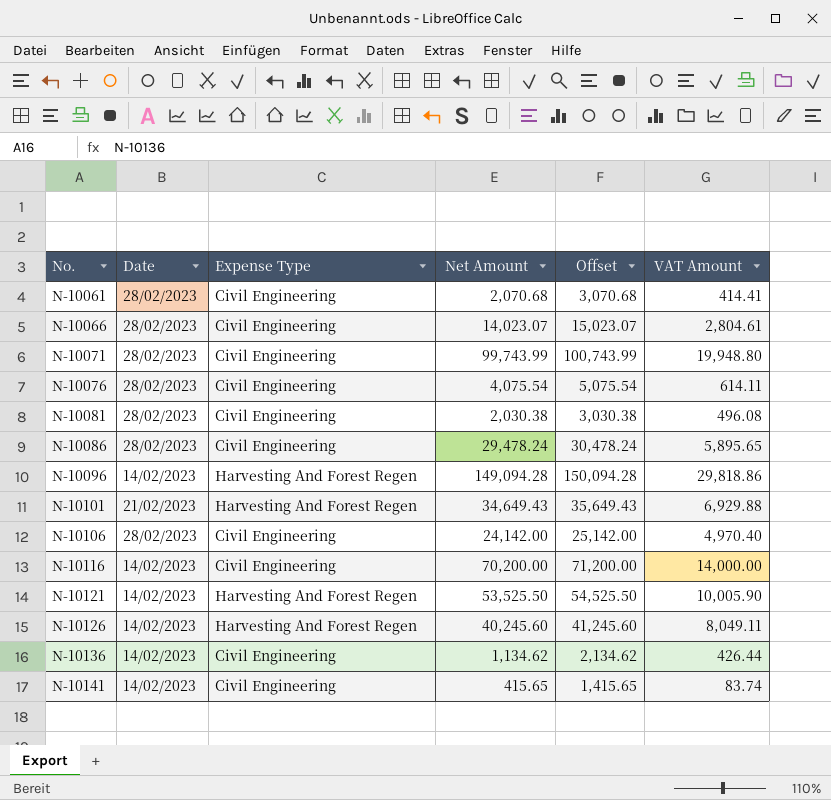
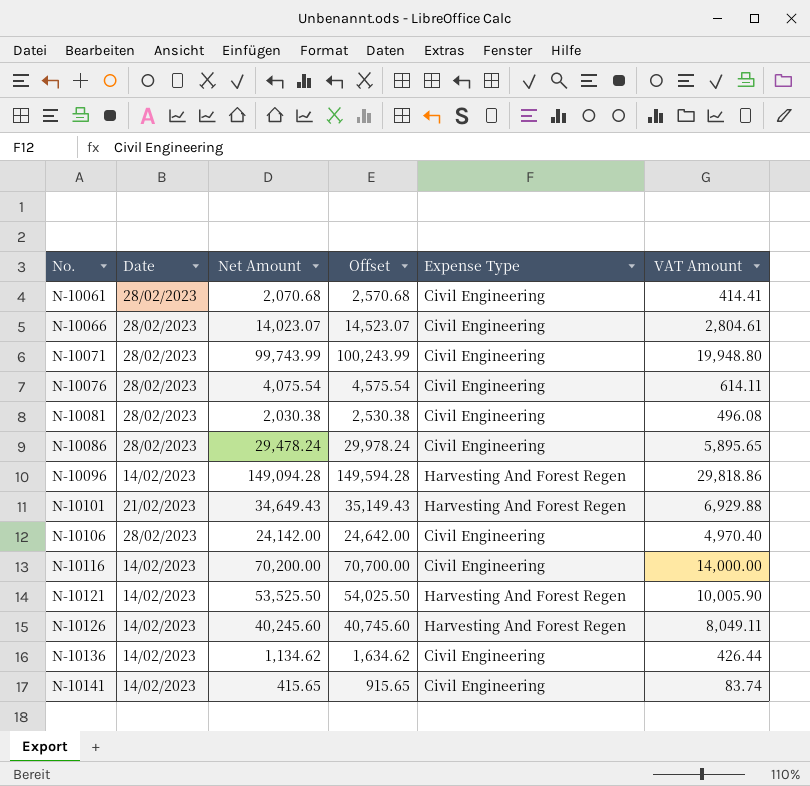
column Offset | formula: [Net Amount] + 1000 -> [Net Amount] + 500
column Expense Type | position: 3 -> 5

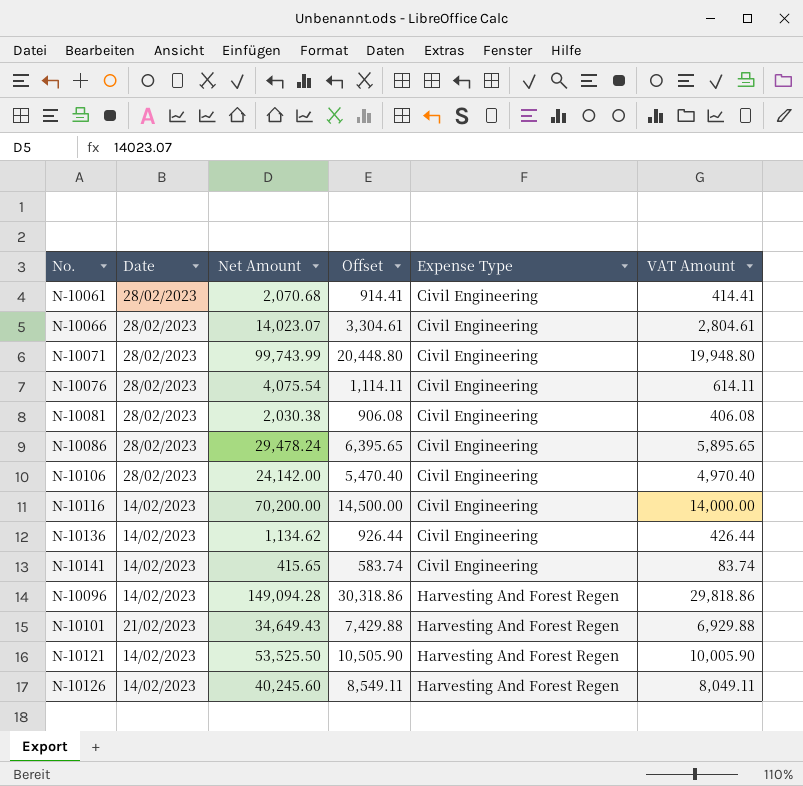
row order: No. ascending -> Expense Type ascending
column Offset | formula: [Net Amount] + 500 -> [VAT Amount] + 500
N-10081 | VAT Amount: 496.08 -> 406.08

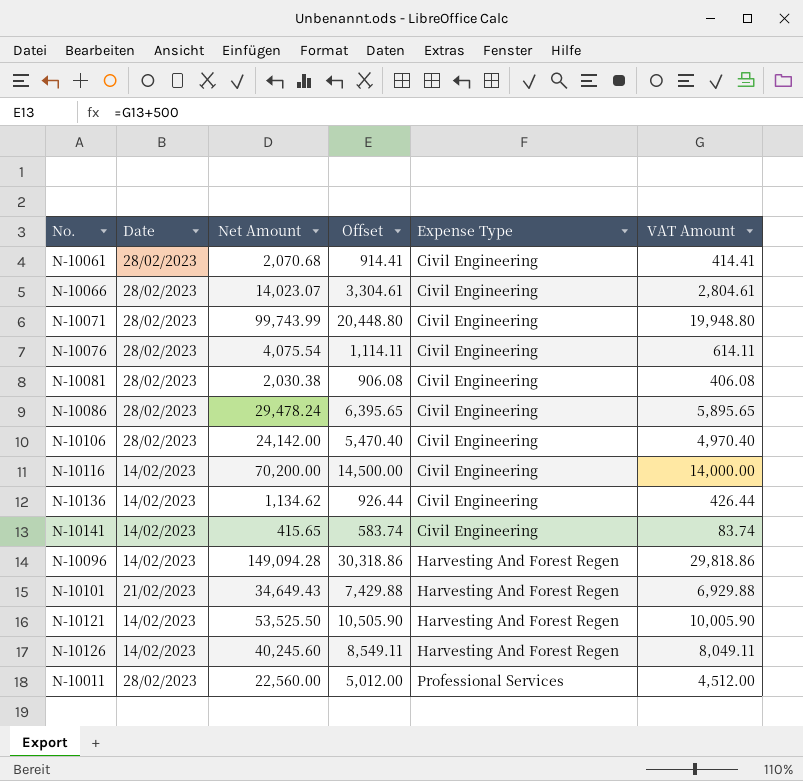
row N-10011: none -> 28/02/2023 | 22,560.00 | 5,012.00 | Professional Services | 4,512.00

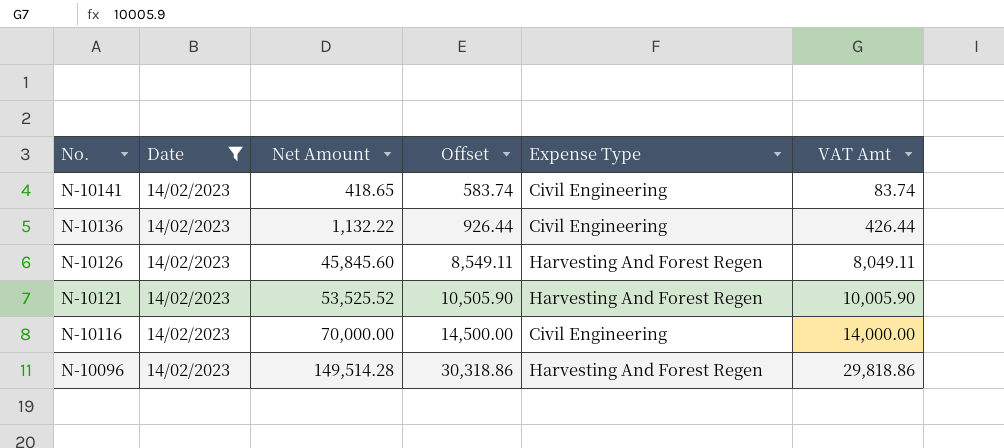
filter: none -> Date = 14/02/2023
row order: Expense Type ascending -> No. descending
column name: VAT Amount -> VAT Amt
N-10141 | Net Amount: 415.65 -> 418.65
N-10136 | Net Amount: 1,134.62 -> 1,132.22
N-10126 | Net Amount: 40,245.60 -> 45,845.60
N-10121 | Net Amount: 53,525.50 -> 53,525.52
N-10116 | Net Amount: 70,200.00 -> 70,000.00
N-10096 | Net Amount: 149,094.28 -> 149,514.28

